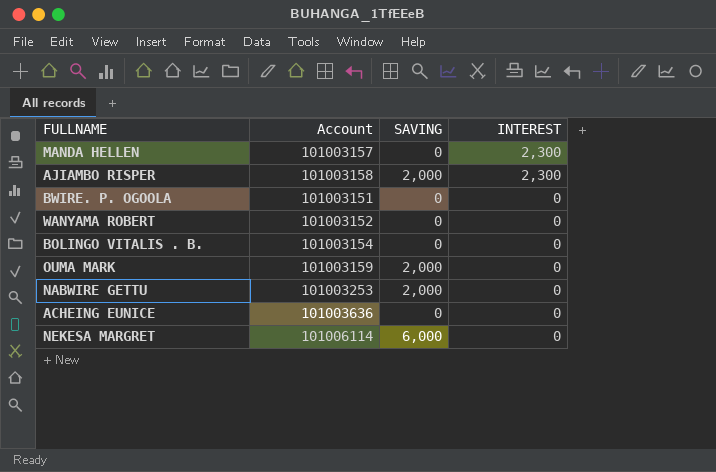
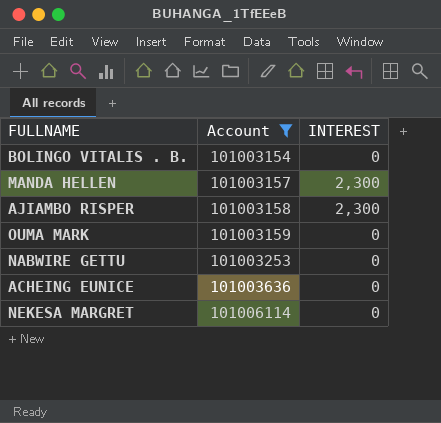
filter: none -> Account >= 101003154
row order: INTEREST descending -> Account ascending
column SAVING | position: 3 -> none

